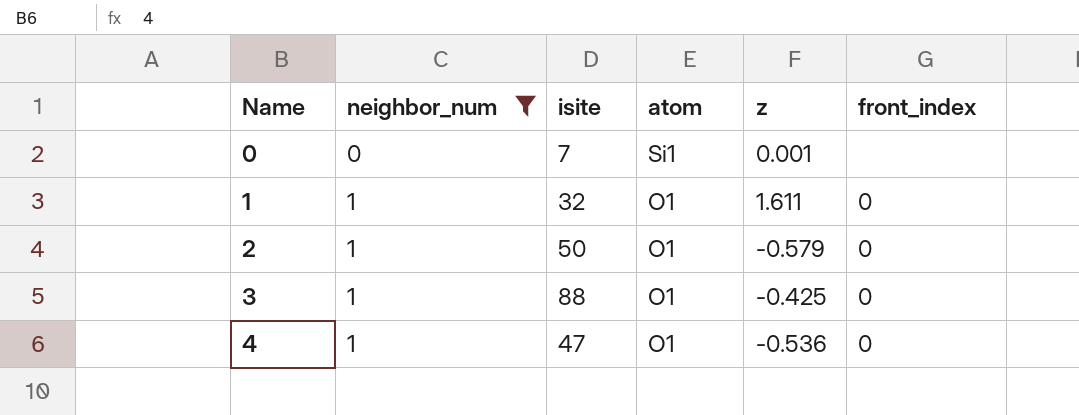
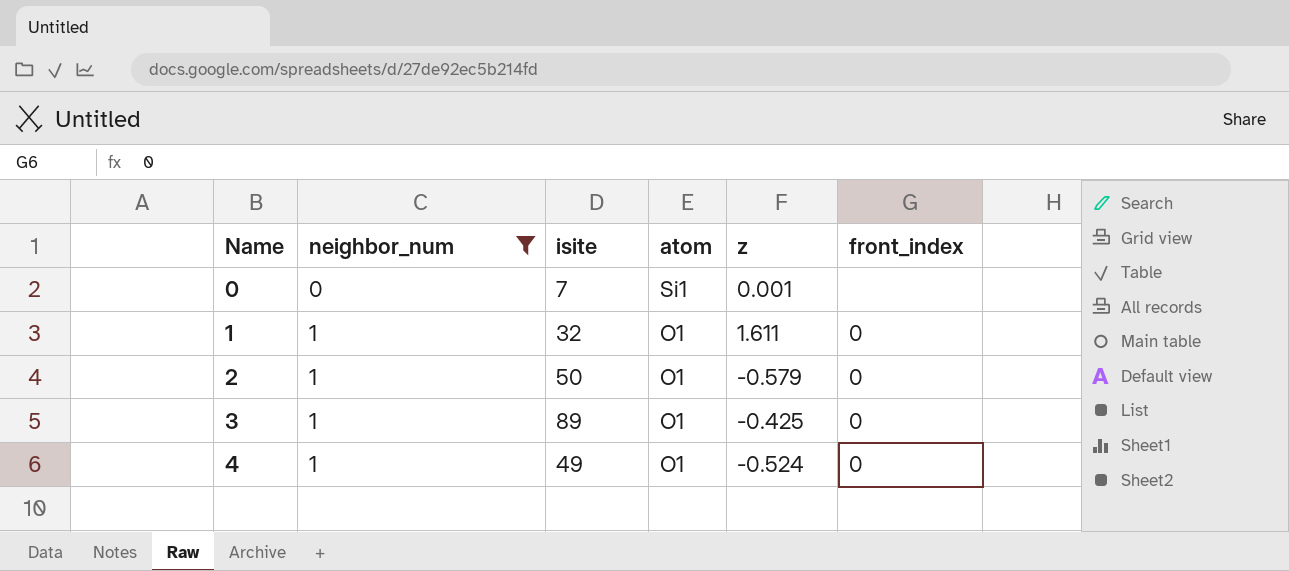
3 | isite: 88 -> 89
4 | isite: 47 -> 49
4 | z: -0.536 -> -0.524

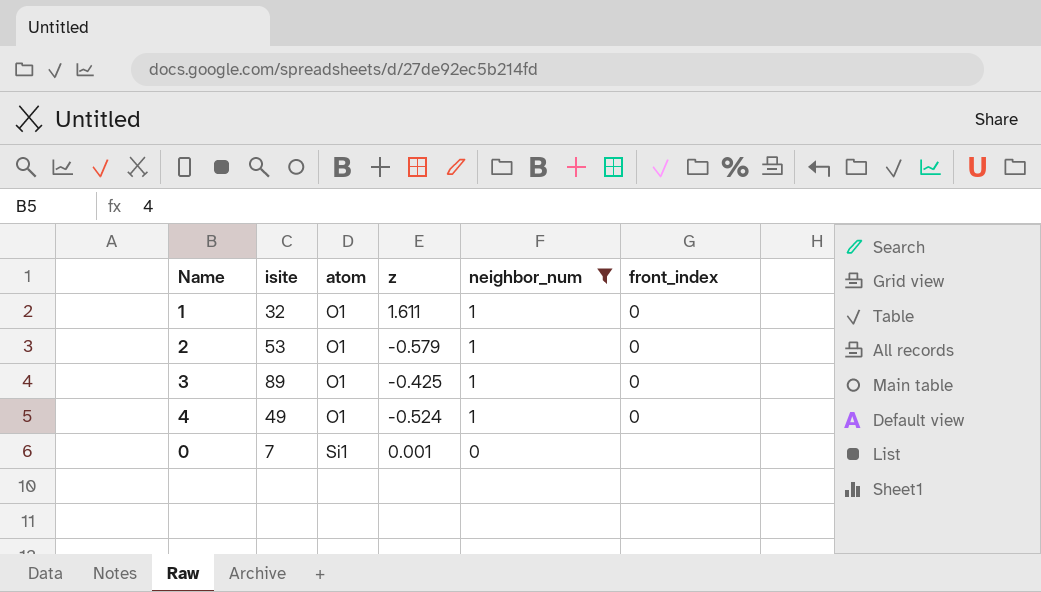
row order: Name ascending -> atom ascending
column neighbor_num | position: 2 -> 5
2 | isite: 50 -> 53

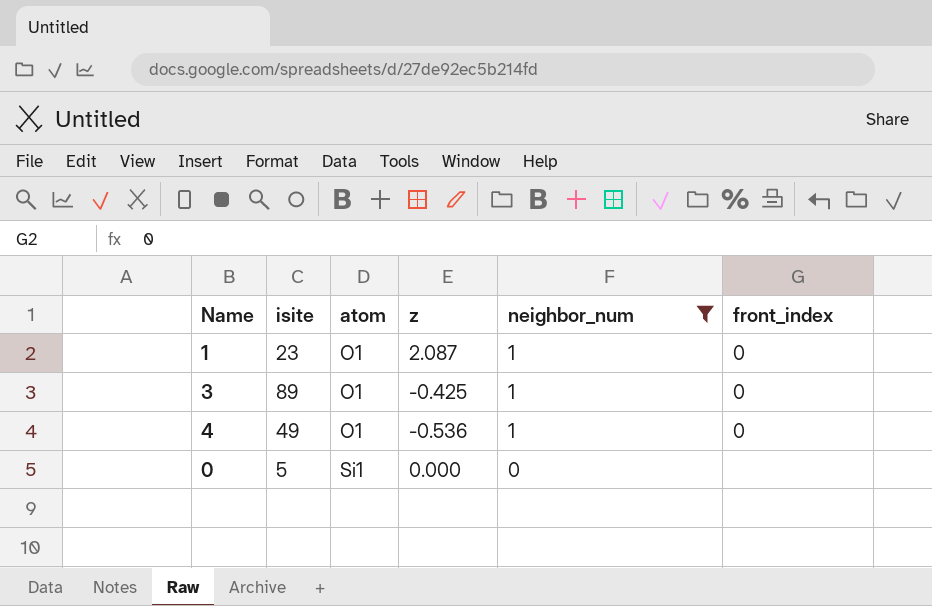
row 2: 53 | O1 | -0.579 | 1 | 0 -> none
1 | isite: 32 -> 23
1 | z: 1.611 -> 2.087
4 | z: -0.524 -> -0.536
0 | isite: 7 -> 5
0 | z: 0.001 -> 0.000

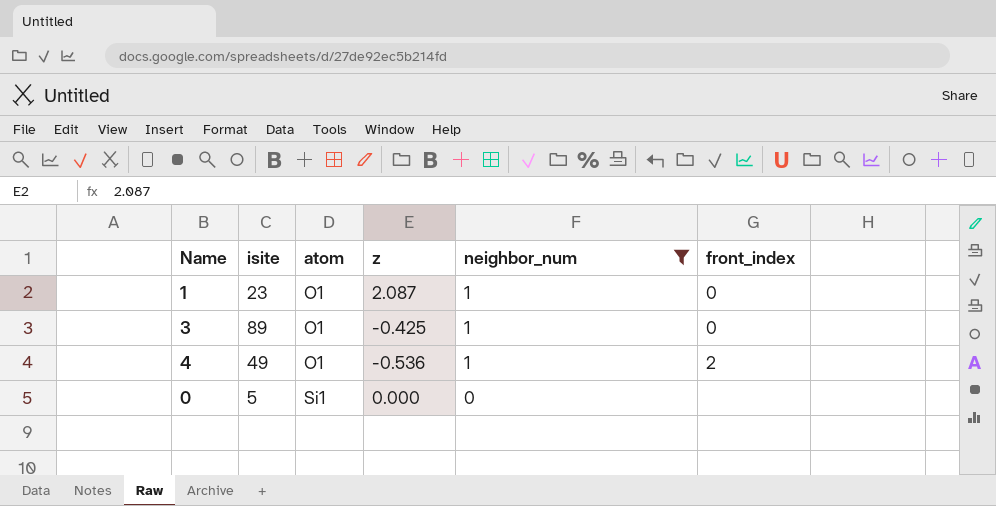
4 | front_index: 0 -> 2

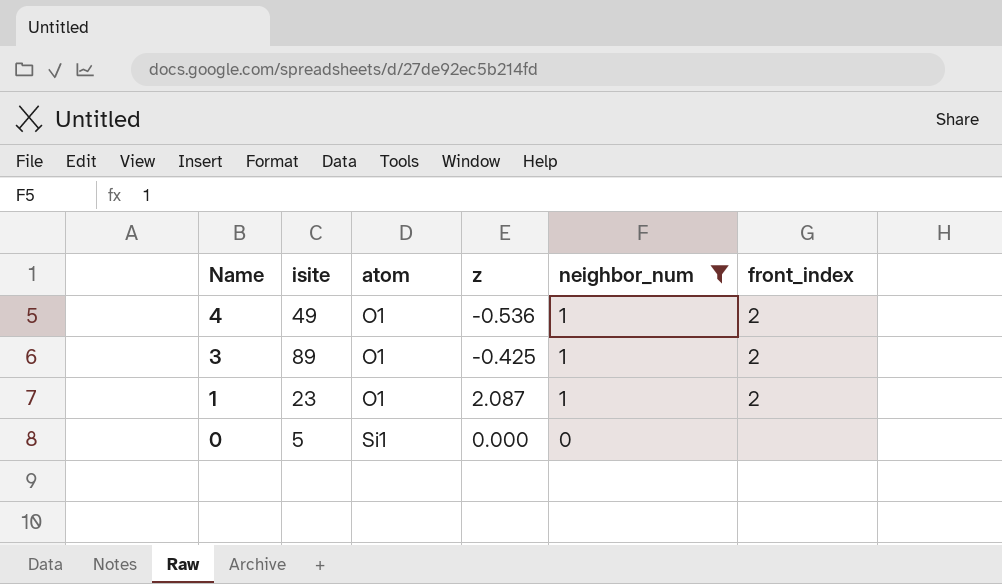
row order: atom ascending -> Name descending
3 | front_index: 0 -> 2
1 | front_index: 0 -> 2

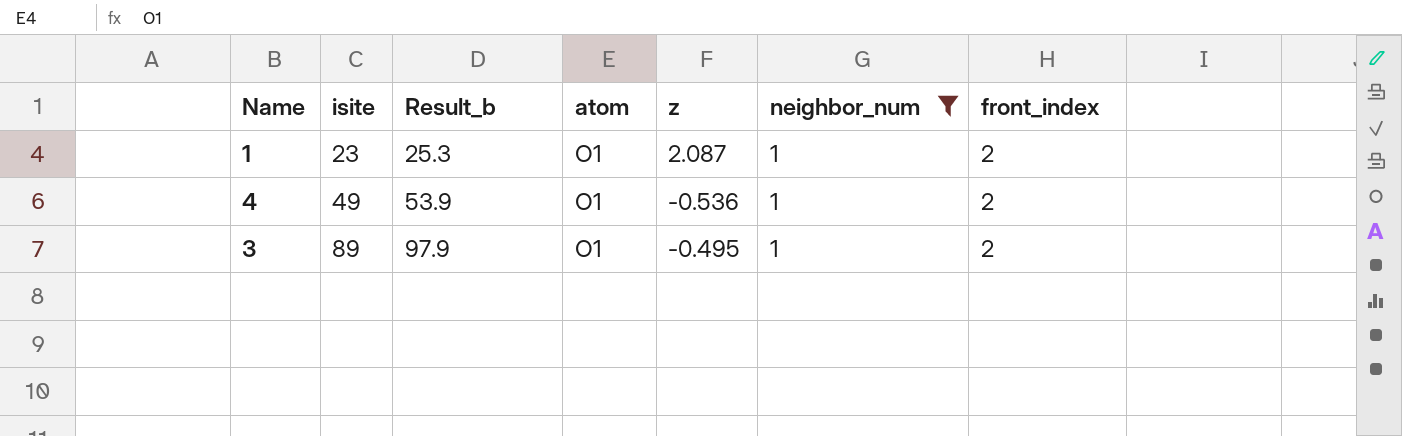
row order: Name descending -> isite ascending
column Result_b | formula: none -> [isite] * 1.1
row 0: 5 | Si1 | 0.000 | 0 | none -> none
3 | z: -0.425 -> -0.495

